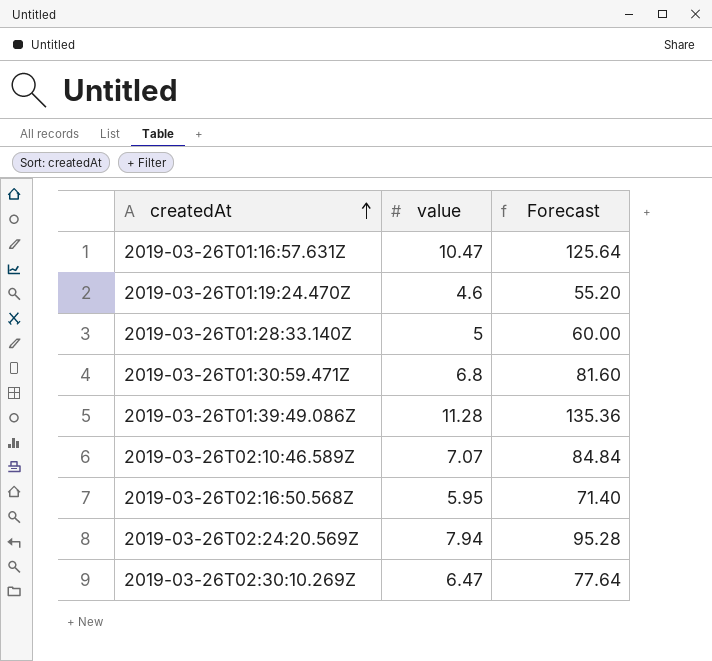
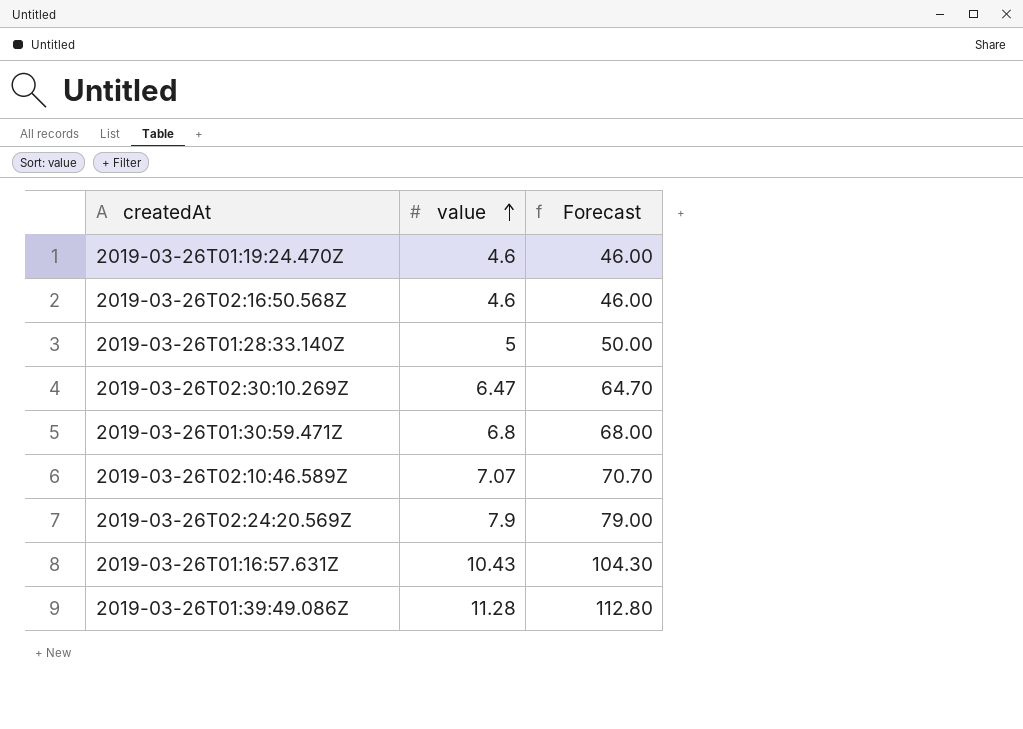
row order: createdAt ascending -> value ascending
column Forecast | formula: [value] * 12 -> [value] * 10
2019-03-26T02:16:50.568Z | value: 5.95 -> 4.6
2019-03-26T02:24:20.569Z | value: 7.94 -> 7.9
2019-03-26T01:16:57.631Z | value: 10.47 -> 10.43

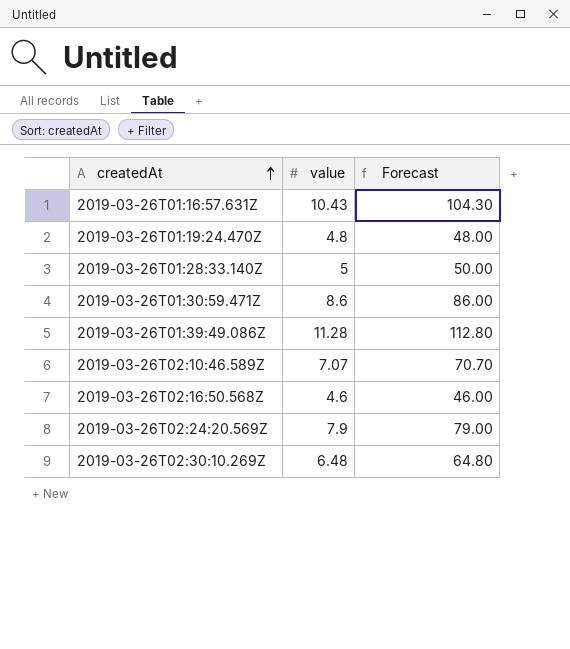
row order: value ascending -> createdAt ascending
2019-03-26T01:19:24.470Z | value: 4.6 -> 4.8
2019-03-26T01:19:24.470Z | Forecast: 46.00 -> 48.00
2019-03-26T01:30:59.471Z | value: 6.8 -> 8.6
2019-03-26T01:30:59.471Z | Forecast: 68.00 -> 86.00
2019-03-26T02:30:10.269Z | value: 6.47 -> 6.48
2019-03-26T02:30:10.269Z | Forecast: 64.70 -> 64.80

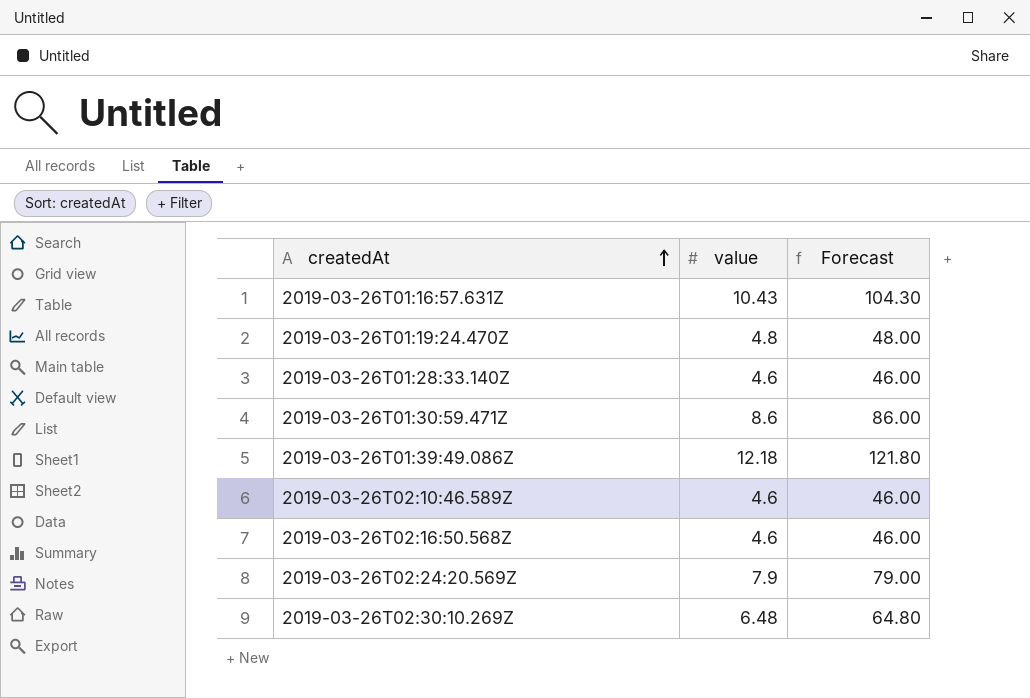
2019-03-26T01:28:33.140Z | value: 5 -> 4.6
2019-03-26T01:28:33.140Z | Forecast: 50.00 -> 46.00
2019-03-26T01:39:49.086Z | value: 11.28 -> 12.18
2019-03-26T01:39:49.086Z | Forecast: 112.80 -> 121.80
2019-03-26T02:10:46.589Z | value: 7.07 -> 4.6
2019-03-26T02:10:46.589Z | Forecast: 70.70 -> 46.00

